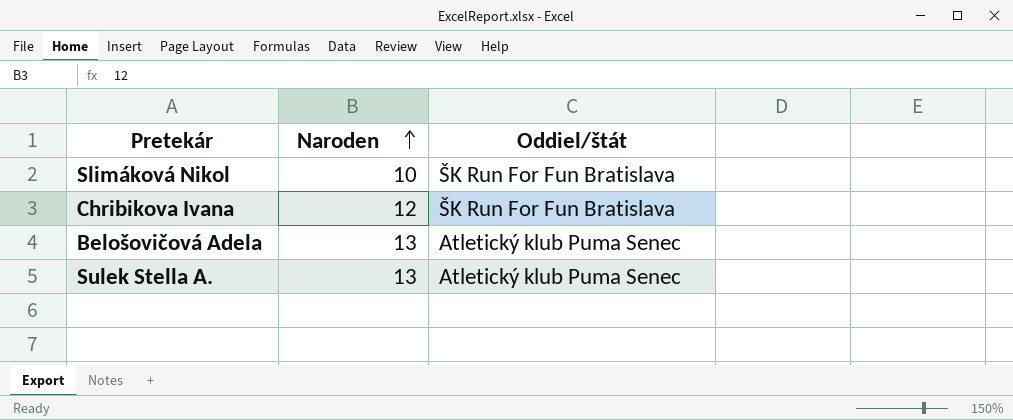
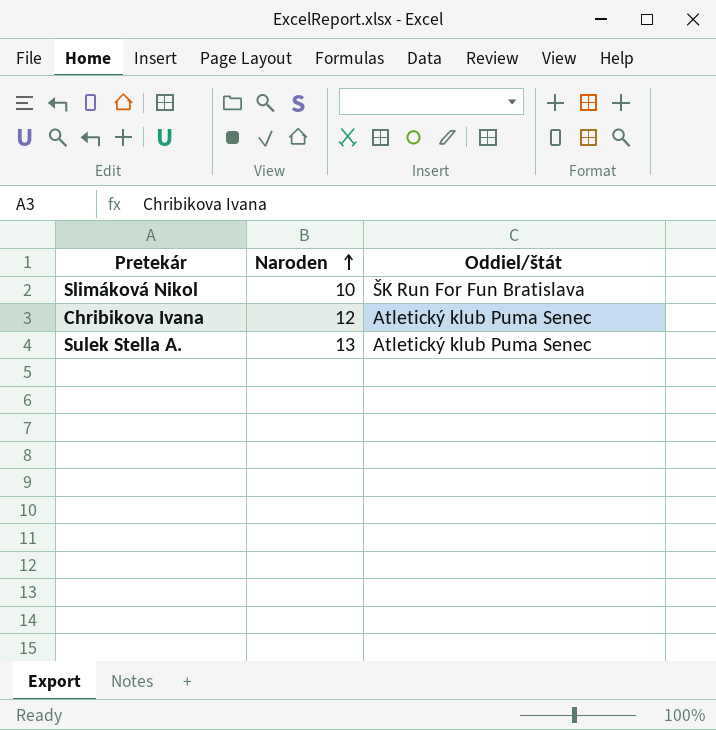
row Belošovičová Adela: 13 | Atletický klub Puma Senec -> none
Chribikova Ivana | Oddiel/štát: ŠK Run For Fun Bratislava -> Atletický klub Puma Senec

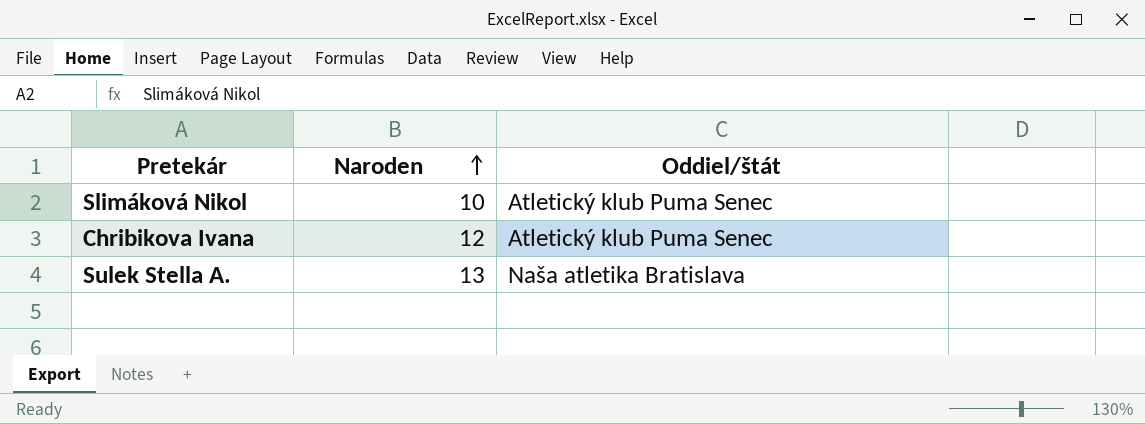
Slimáková Nikol | Oddiel/štát: ŠK Run For Fun Bratislava -> Atletický klub Puma Senec
Sulek Stella A. | Oddiel/štát: Atletický klub Puma Senec -> Naša atletika Bratislava

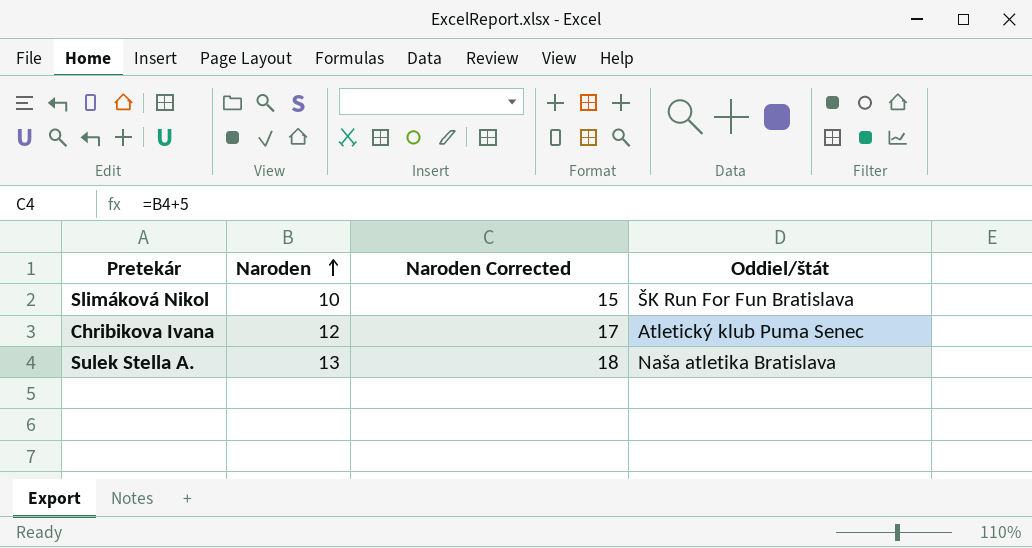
column Naroden Corrected | formula: none -> [Naroden] + 5
Slimáková Nikol | Oddiel/štát: Atletický klub Puma Senec -> ŠK Run For Fun Bratislava

